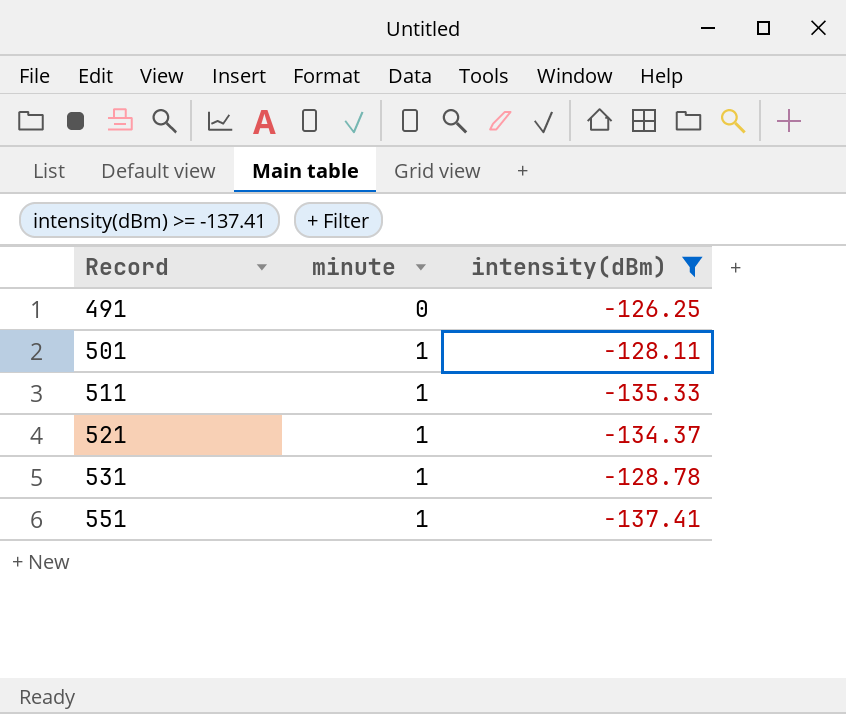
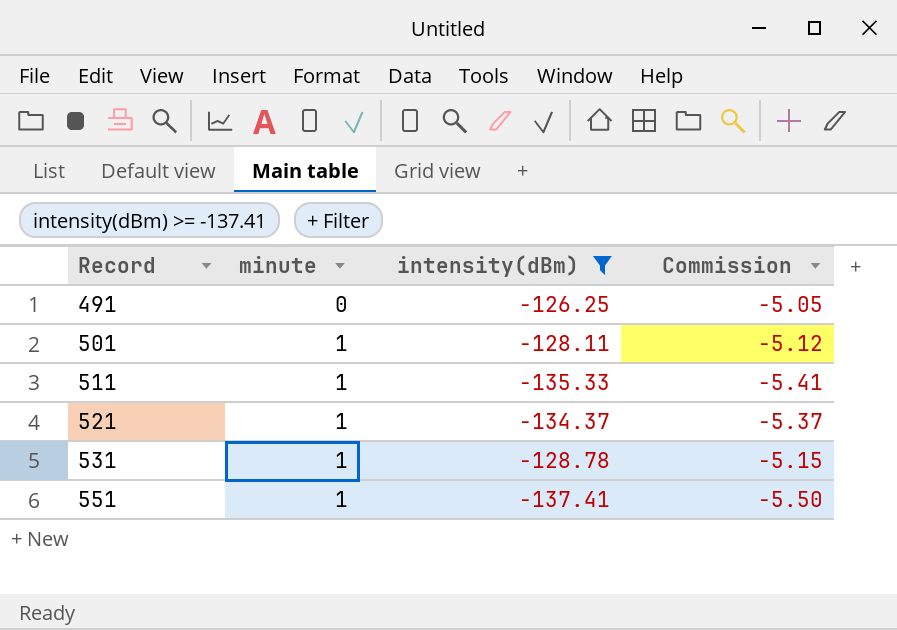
column Commission | formula: none -> [intensity(dBm)] * 0.04

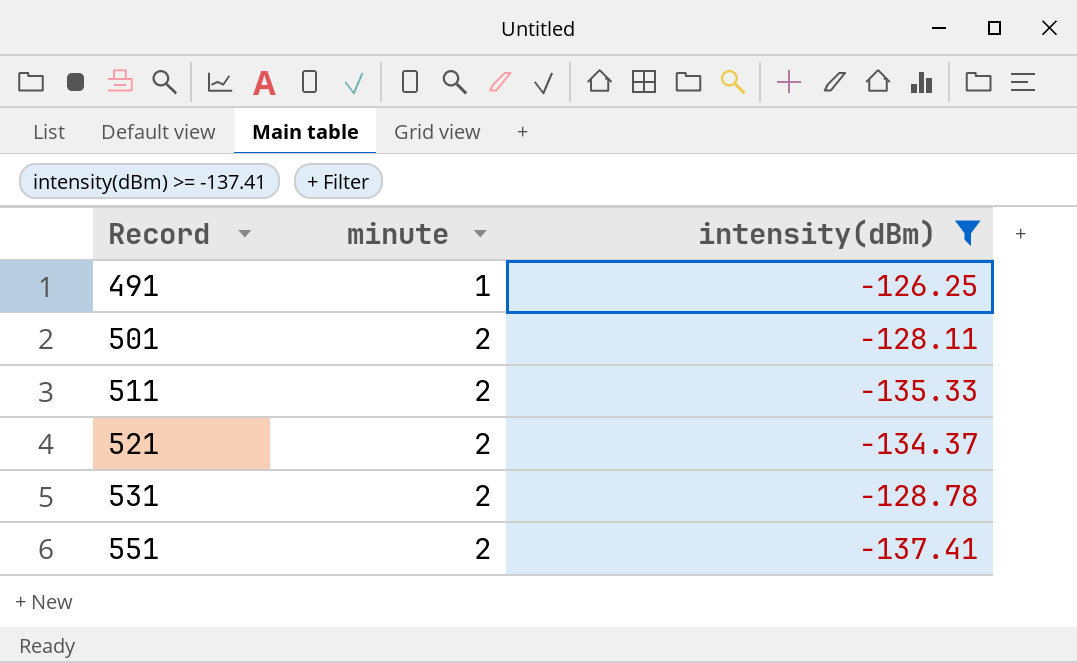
column Commission | formula: [intensity(dBm)] * 0.04 -> none
491 | minute: 0 -> 1
501 | minute: 1 -> 2
511 | minute: 1 -> 2
521 | minute: 1 -> 2
531 | minute: 1 -> 2
551 | minute: 1 -> 2

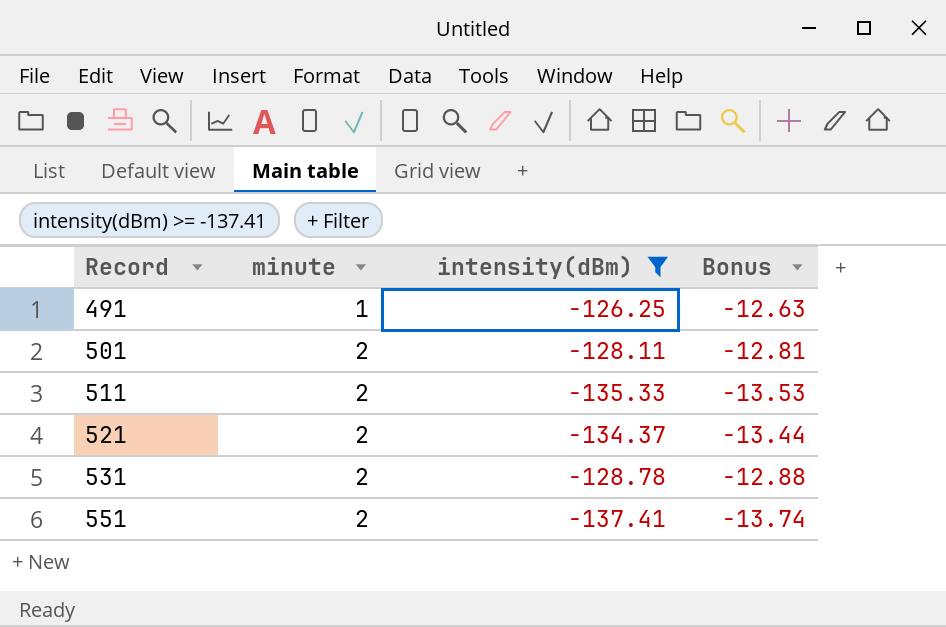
column Bonus | formula: none -> [intensity(dBm)] * 0.1

